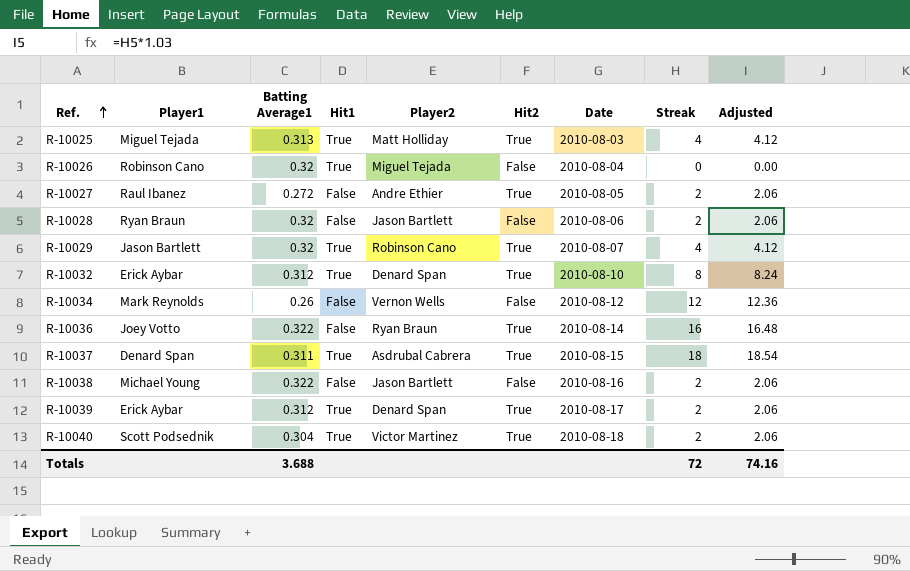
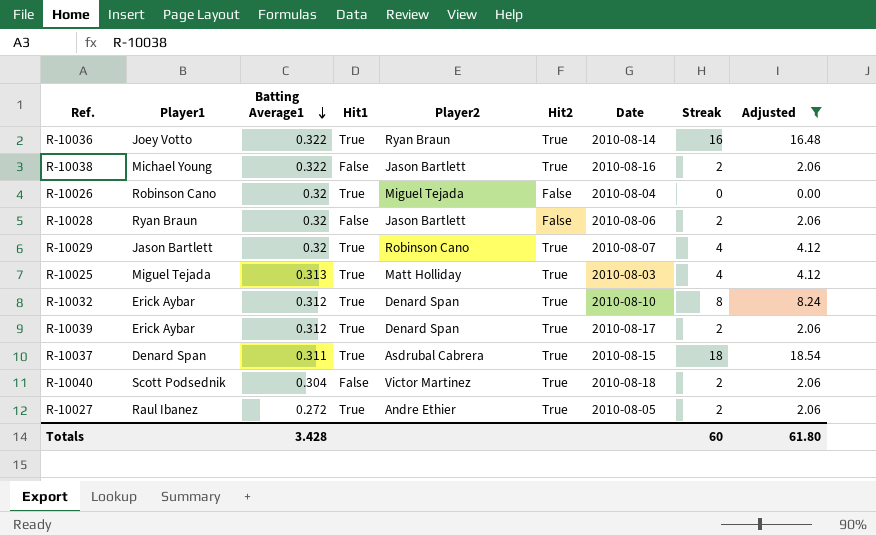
filter: none -> Adjusted != 12.36
row order: Ref. ascending -> Batting Average1 descending
R-10036 | Hit1: False -> True
R-10038 | Hit2: False -> True
R-10040 | Hit1: True -> False
R-10027 | Hit1: False -> True
Totals | Batting Average1: 3.688 -> 3.428
Totals | Streak: 72 -> 60
Totals | Adjusted: 74.16 -> 61.80

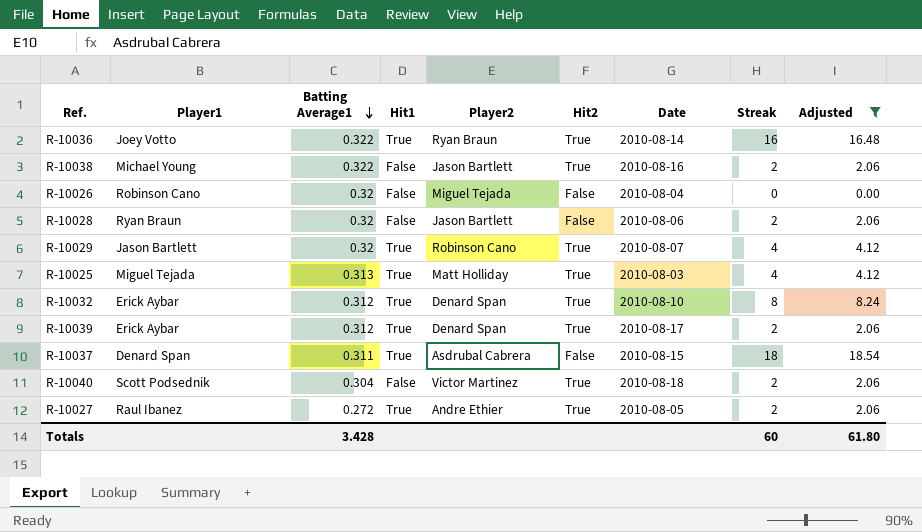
R-10026 | Hit1: True -> False
R-10037 | Hit2: True -> False

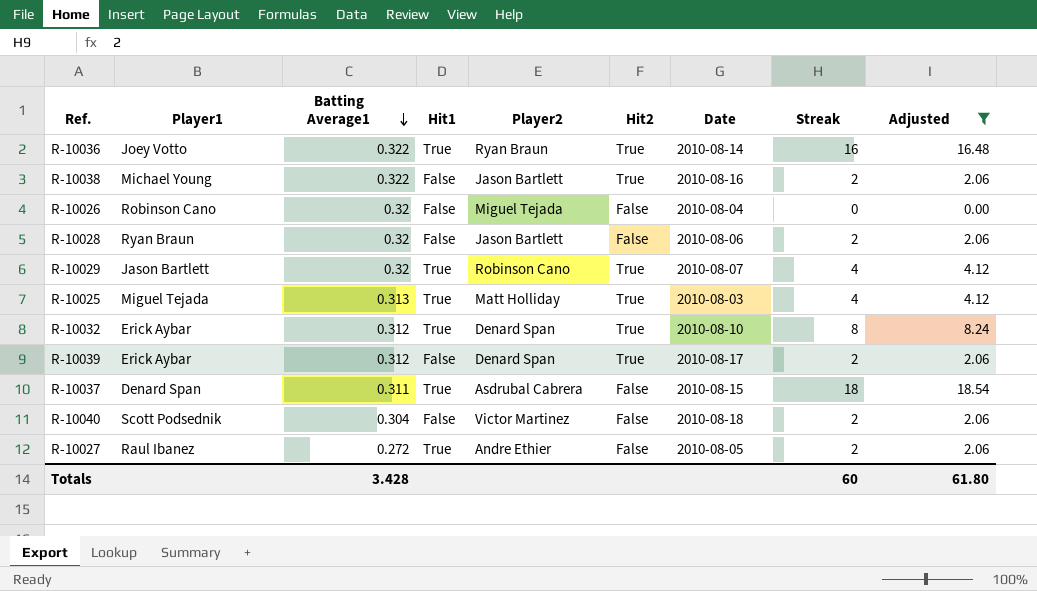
R-10039 | Hit1: True -> False
R-10040 | Hit2: True -> False
R-10027 | Hit2: True -> False

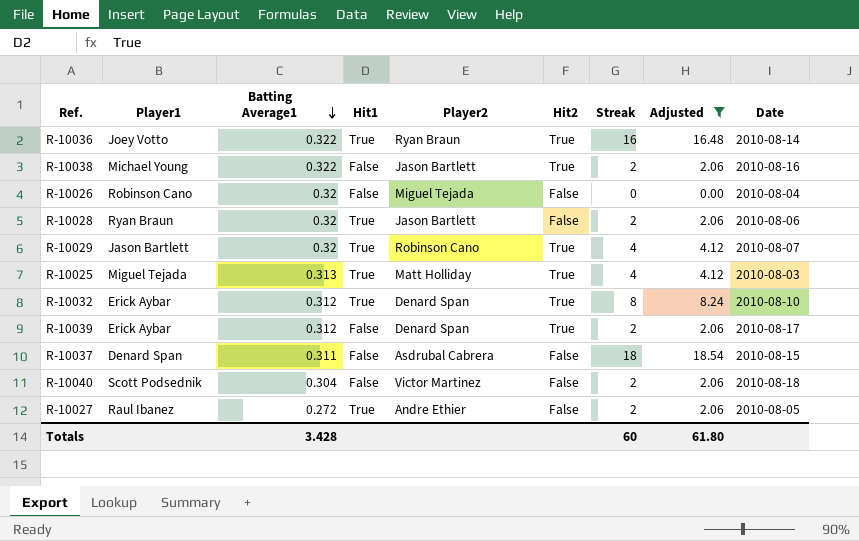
column Date | position: 7 -> 9
R-10028 | Hit1: False -> True
R-10037 | Hit1: True -> False

